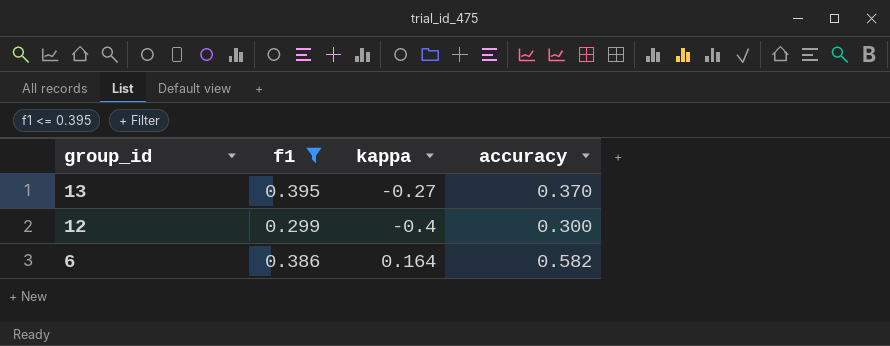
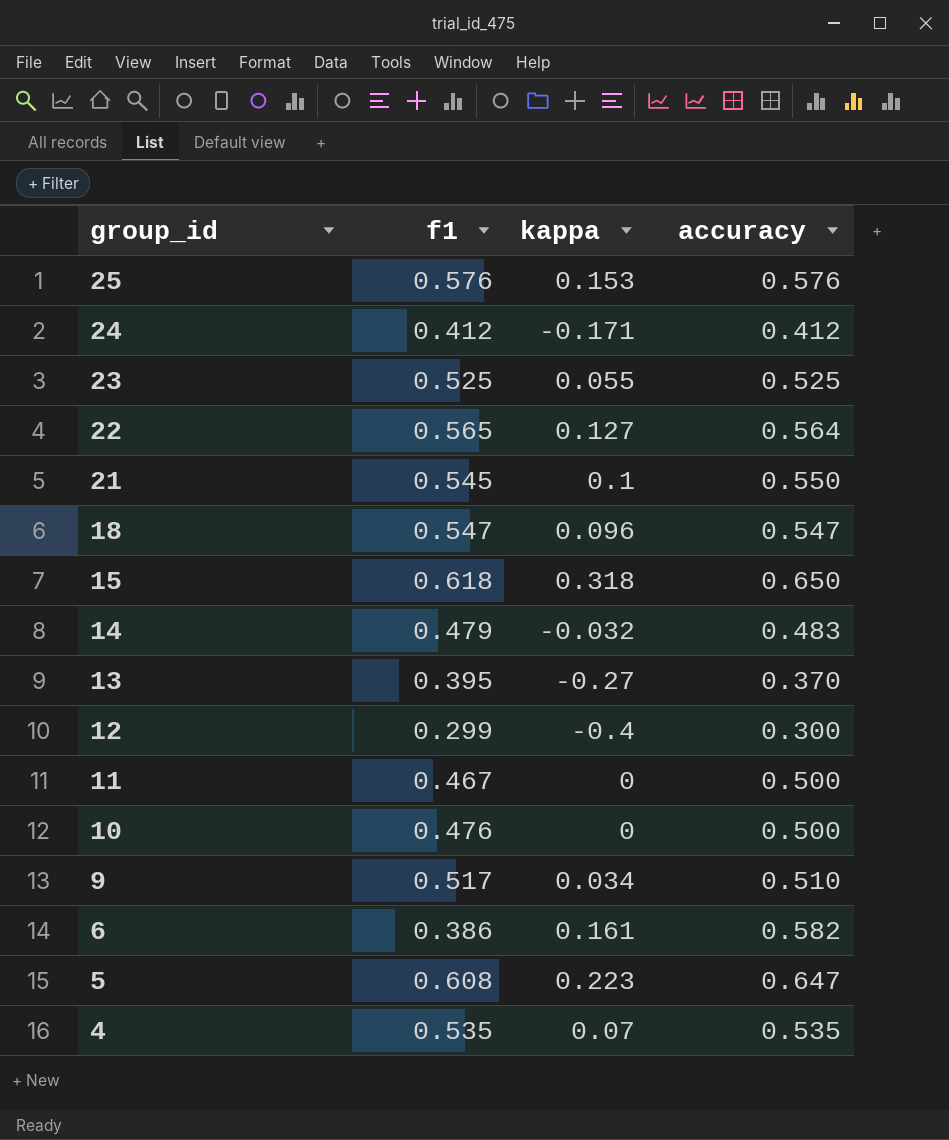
filter: f1 <= 0.395 -> none
6 | kappa: 0.164 -> 0.161

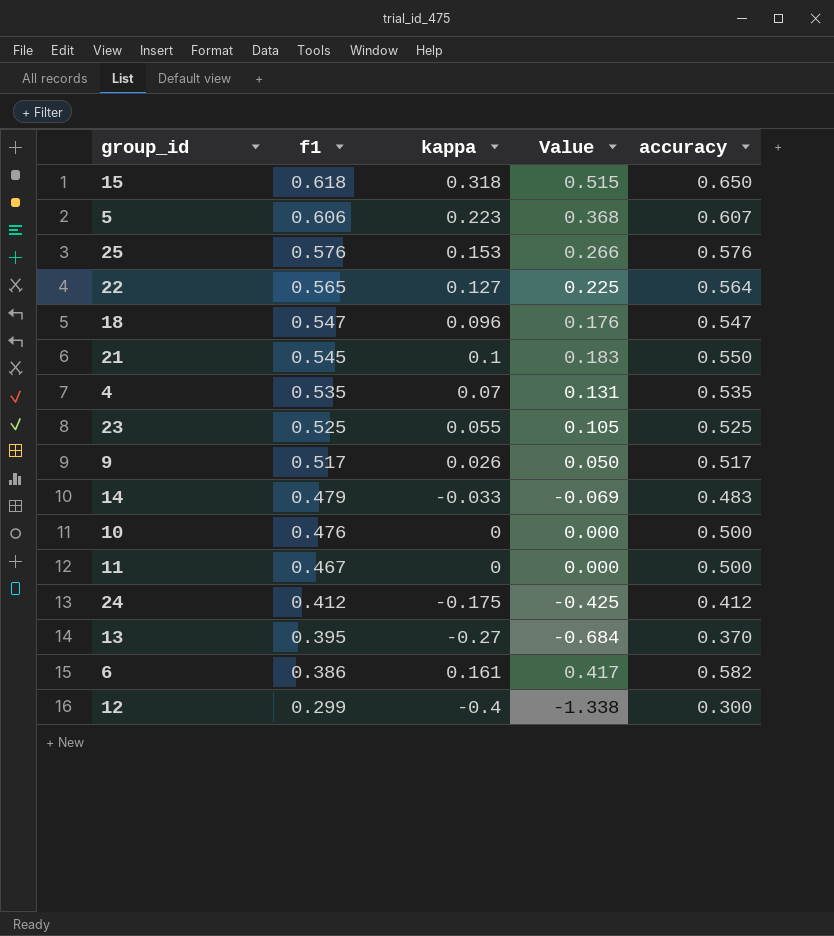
row order: group_id descending -> f1 descending
column Value | formula: none -> [kappa] / [f1]
5 | f1: 0.608 -> 0.606
5 | accuracy: 0.647 -> 0.607
9 | kappa: 0.034 -> 0.026
9 | accuracy: 0.510 -> 0.517
14 | kappa: -0.032 -> -0.033
24 | kappa: -0.171 -> -0.175

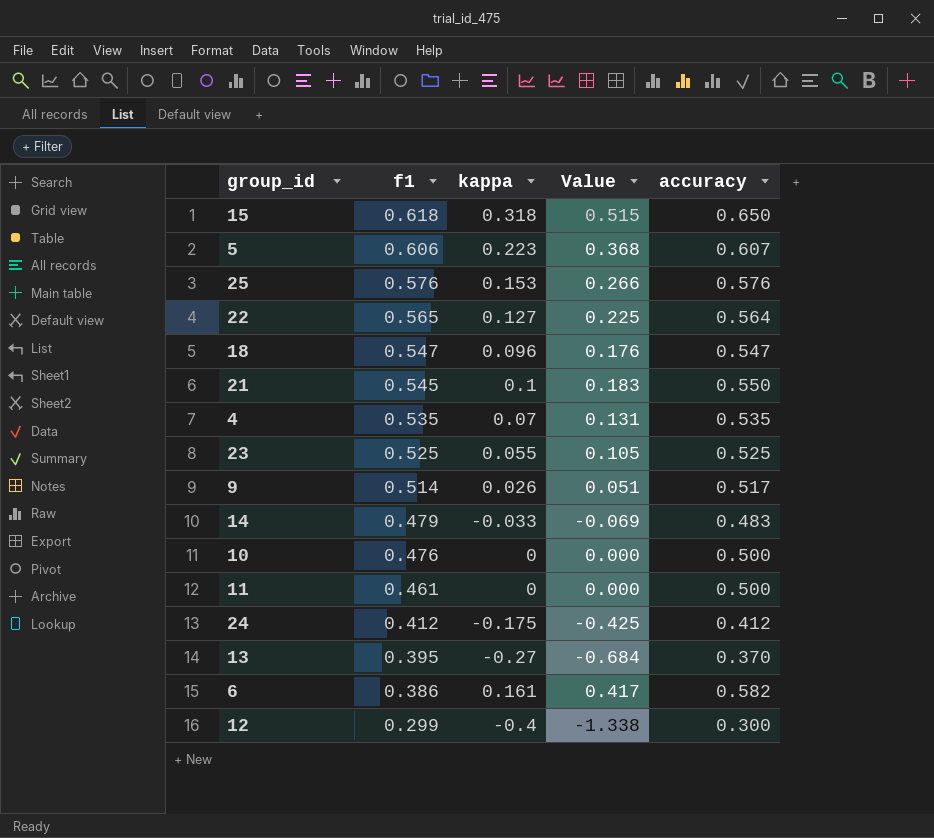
9 | f1: 0.517 -> 0.514
9 | Value: 0.050 -> 0.051
11 | f1: 0.467 -> 0.461

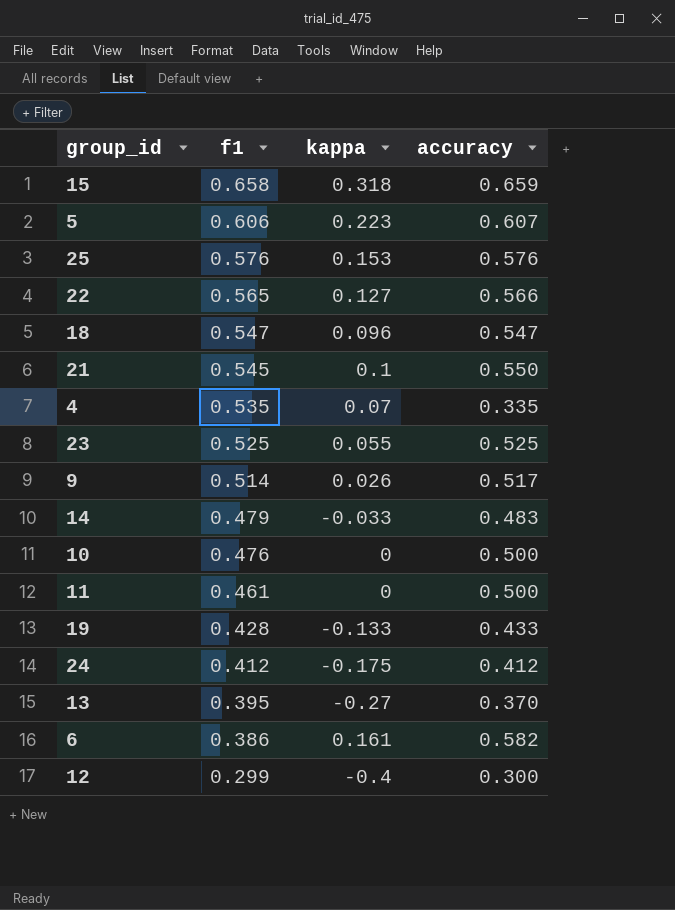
column Value | formula: [kappa] / [f1] -> none
15 | f1: 0.618 -> 0.658
15 | accuracy: 0.650 -> 0.659
22 | accuracy: 0.564 -> 0.566
4 | accuracy: 0.535 -> 0.335
row 19: none -> 0.428 | -0.133 | 0.433

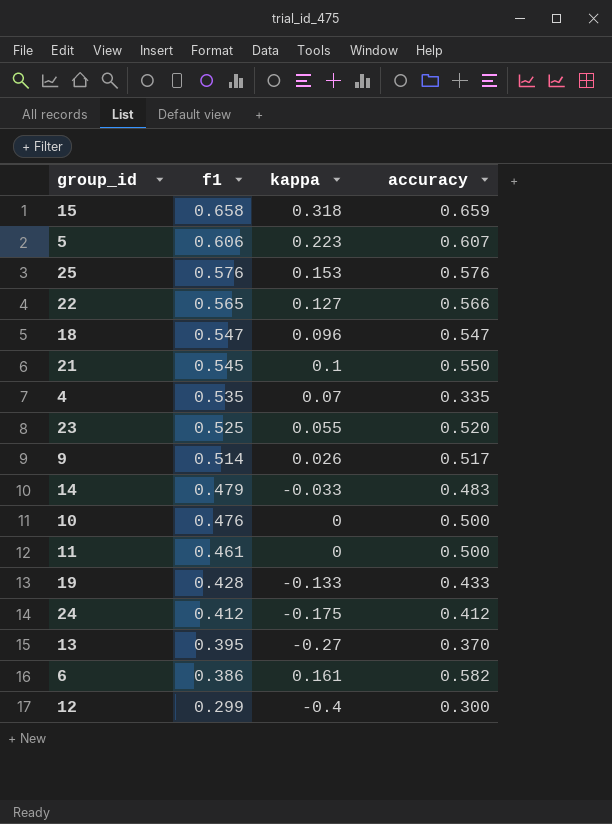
23 | accuracy: 0.525 -> 0.520

